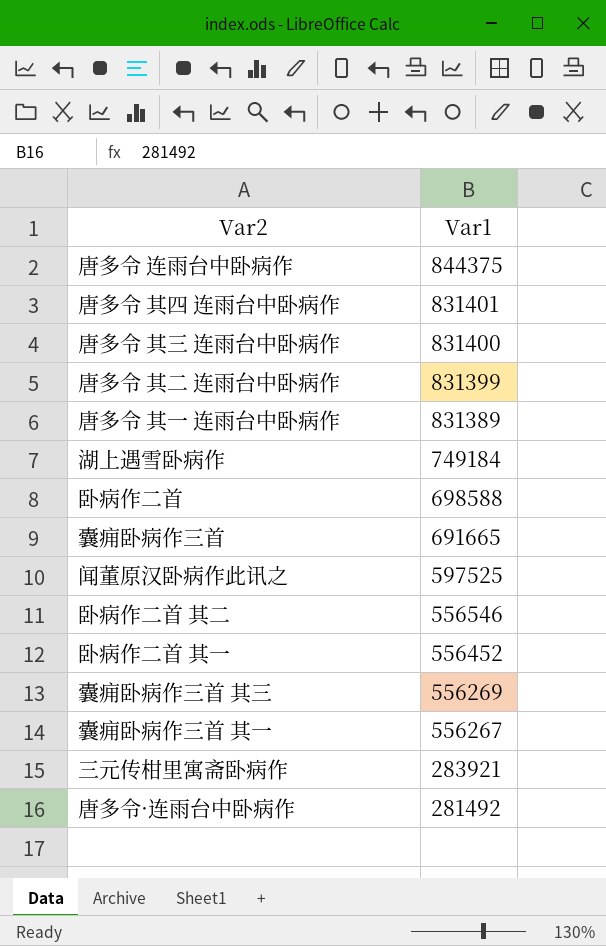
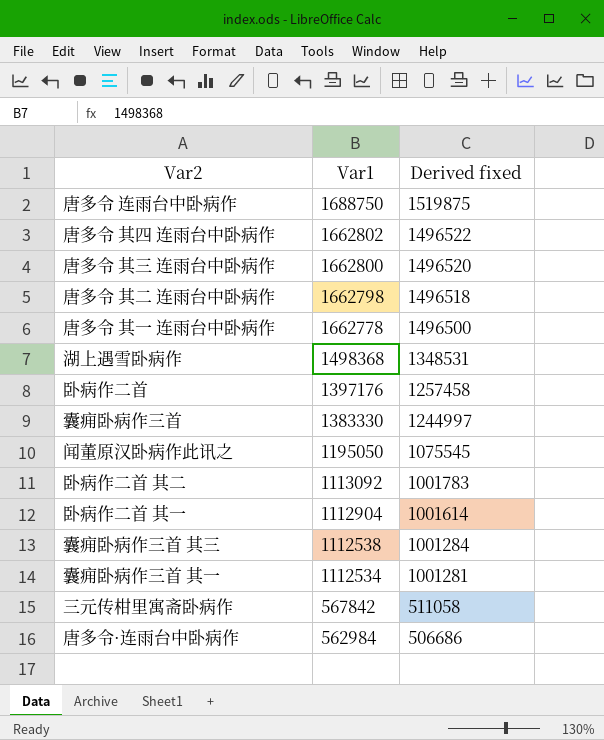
column Derived fixed | formula: none -> [Var1] * 0.9
唐多令 连雨台中卧病作 | Var1: 844375 -> 1688750
唐多令 其四 连雨台中卧病作 | Var1: 831401 -> 1662802
唐多令 其三 连雨台中卧病作 | Var1: 831400 -> 1662800
唐多令 其二 连雨台中卧病作 | Var1: 831399 -> 1662798
唐多令 其一 连雨台中卧病作 | Var1: 831389 -> 1662778
湖上遇雪卧病作 | Var1: 749184 -> 1498368
卧病作二首 | Var1: 698588 -> 1397176
囊痈卧病作三首 | Var1: 691665 -> 1383330
闻董原汉卧病作此讯之 | Var1: 597525 -> 1195050
卧病作二首 其二 | Var1: 556546 -> 1113092
卧病作二首 其一 | Var1: 556452 -> 1112904
囊痈卧病作三首 其三 | Var1: 556269 -> 1112538
囊痈卧病作三首 其一 | Var1: 556267 -> 1112534
三元传柑里寓斋卧病作 | Var1: 283921 -> 567842
唐多令·连雨台中卧病作 | Var1: 281492 -> 562984

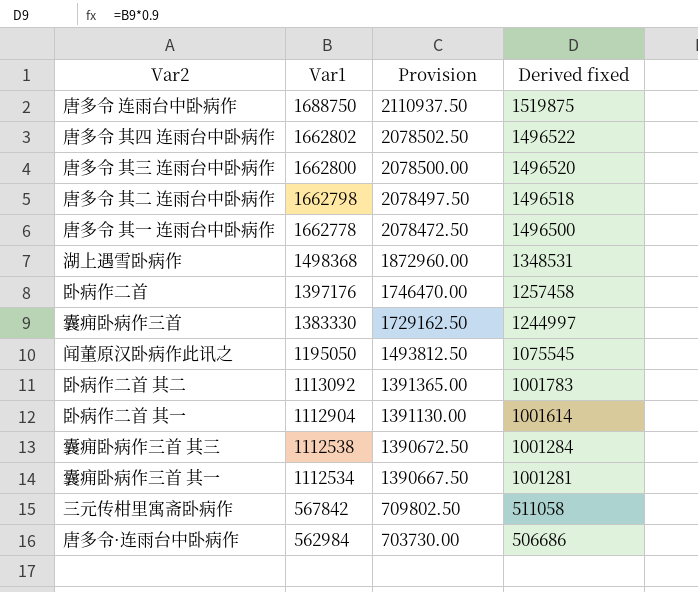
column Provision | formula: none -> [Var1] * 1.25

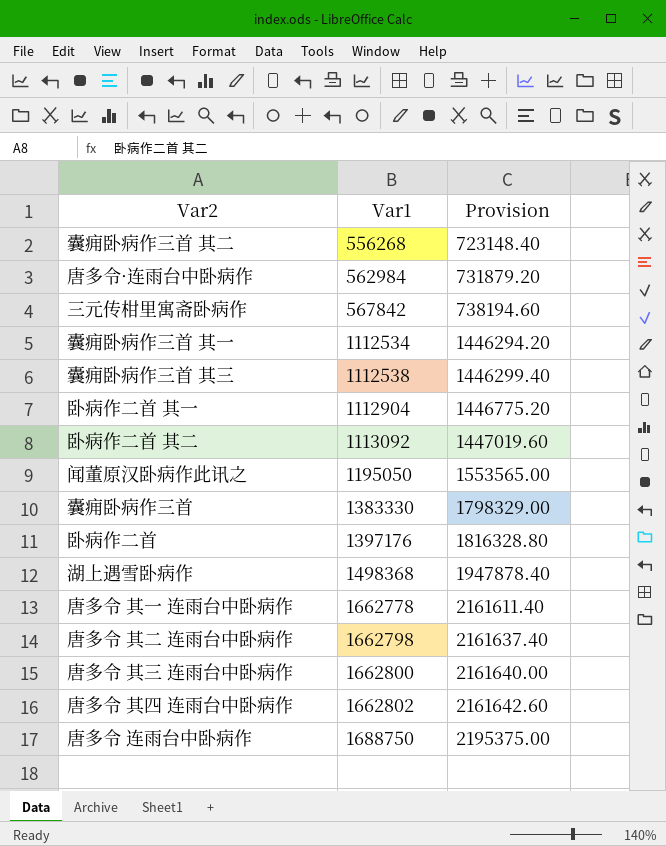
row order: Var1 descending -> Var1 ascending
column Derived fixed | formula: [Var1] * 0.9 -> none
column Provision | formula: [Var1] * 1.25 -> [Var1] * 1.3
row 囊痈卧病作三首 其二: none -> 556268 | 723148.40

